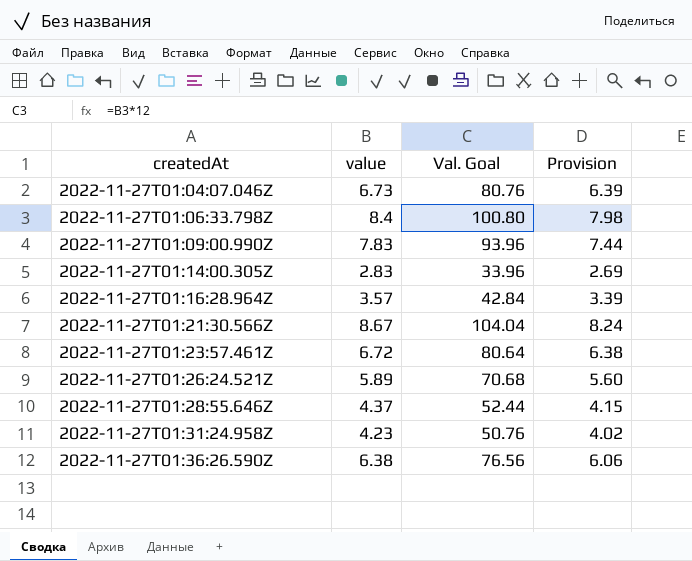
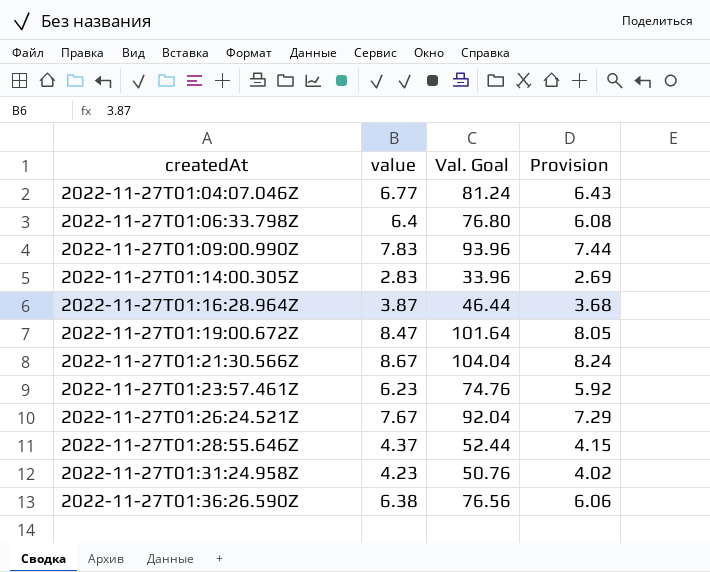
2022-11-27T01:04:07.046Z | value: 6.73 -> 6.77
2022-11-27T01:04:07.046Z | Val. Goal: 80.76 -> 81.24
2022-11-27T01:04:07.046Z | Provision: 6.39 -> 6.43
2022-11-27T01:06:33.798Z | value: 8.4 -> 6.4
2022-11-27T01:06:33.798Z | Val. Goal: 100.80 -> 76.80
2022-11-27T01:06:33.798Z | Provision: 7.98 -> 6.08
2022-11-27T01:16:28.964Z | value: 3.57 -> 3.87
2022-11-27T01:16:28.964Z | Val. Goal: 42.84 -> 46.44
2022-11-27T01:16:28.964Z | Provision: 3.39 -> 3.68
row 2022-11-27T01:19:00.672Z: none -> 8.47 | 101.64 | 8.05
2022-11-27T01:23:57.461Z | value: 6.72 -> 6.23
2022-11-27T01:23:57.461Z | Val. Goal: 80.64 -> 74.76
2022-11-27T01:23:57.461Z | Provision: 6.38 -> 5.92
2022-11-27T01:26:24.521Z | value: 5.89 -> 7.67
2022-11-27T01:26:24.521Z | Val. Goal: 70.68 -> 92.04
2022-11-27T01:26:24.521Z | Provision: 5.60 -> 7.29

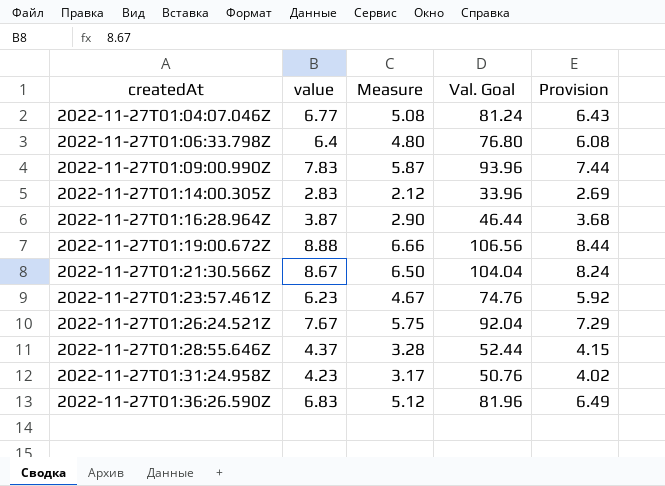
column Measure | formula: none -> [value] * 0.75
2022-11-27T01:19:00.672Z | value: 8.47 -> 8.88
2022-11-27T01:19:00.672Z | Val. Goal: 101.64 -> 106.56
2022-11-27T01:19:00.672Z | Provision: 8.05 -> 8.44
2022-11-27T01:36:26.590Z | value: 6.38 -> 6.83
2022-11-27T01:36:26.590Z | Val. Goal: 76.56 -> 81.96
2022-11-27T01:36:26.590Z | Provision: 6.06 -> 6.49

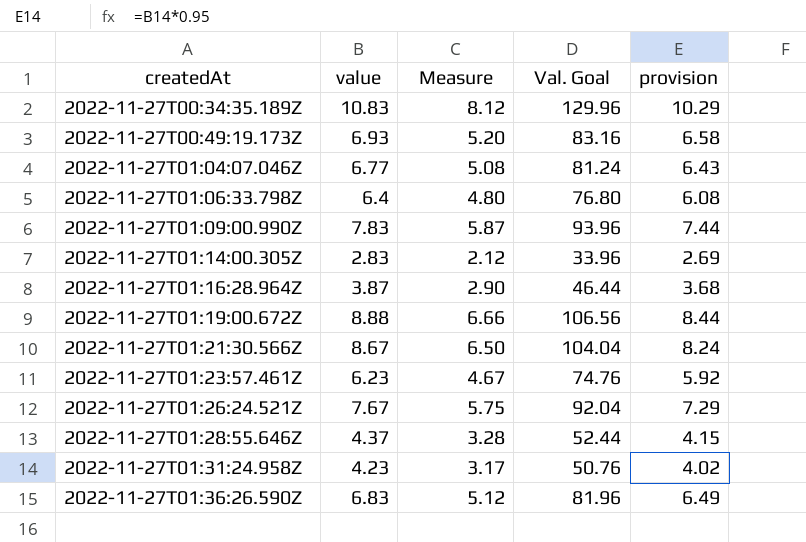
column name: Provision -> provision
row 2022-11-27T00:34:35.189Z: none -> 10.83 | 8.12 | 129.96 | 10.29
row 2022-11-27T00:49:19.173Z: none -> 6.93 | 5.20 | 83.16 | 6.58

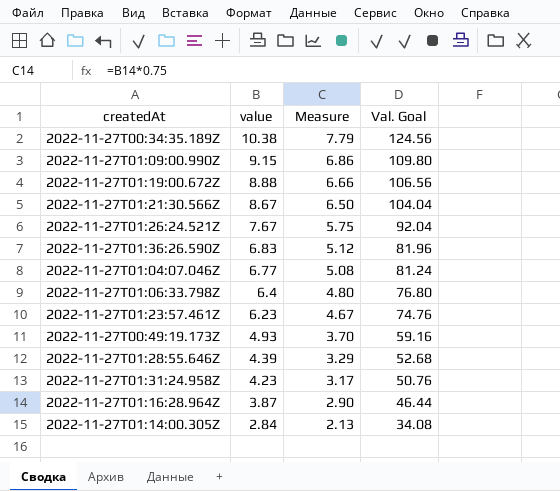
row order: createdAt ascending -> value descending
column provision | formula: [value] * 0.95 -> none
2022-11-27T00:34:35.189Z | value: 10.83 -> 10.38
2022-11-27T00:34:35.189Z | Measure: 8.12 -> 7.79
2022-11-27T00:34:35.189Z | Val. Goal: 129.96 -> 124.56
2022-11-27T01:09:00.990Z | value: 7.83 -> 9.15
2022-11-27T01:09:00.990Z | Measure: 5.87 -> 6.86
2022-11-27T01:09:00.990Z | Val. Goal: 93.96 -> 109.80
2022-11-27T00:49:19.173Z | value: 6.93 -> 4.93
2022-11-27T00:49:19.173Z | Measure: 5.20 -> 3.70
2022-11-27T00:49:19.173Z | Val. Goal: 83.16 -> 59.16
2022-11-27T01:28:55.646Z | value: 4.37 -> 4.39
2022-11-27T01:28:55.646Z | Measure: 3.28 -> 3.29
2022-11-27T01:28:55.646Z | Val. Goal: 52.44 -> 52.68
2022-11-27T01:14:00.305Z | value: 2.83 -> 2.84
2022-11-27T01:14:00.305Z | Measure: 2.12 -> 2.13
2022-11-27T01:14:00.305Z | Val. Goal: 33.96 -> 34.08

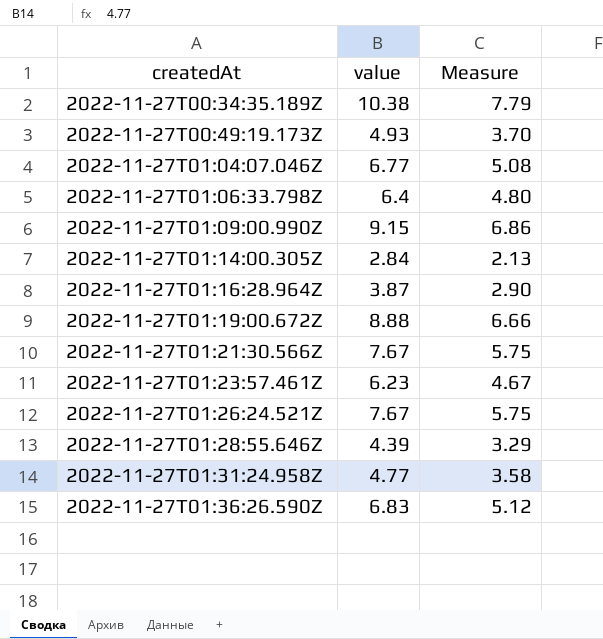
row order: value descending -> createdAt ascending
column Val. Goal | formula: [value] * 12 -> none
2022-11-27T01:21:30.566Z | value: 8.67 -> 7.67
2022-11-27T01:21:30.566Z | Measure: 6.50 -> 5.75
2022-11-27T01:31:24.958Z | value: 4.23 -> 4.77
2022-11-27T01:31:24.958Z | Measure: 3.17 -> 3.58

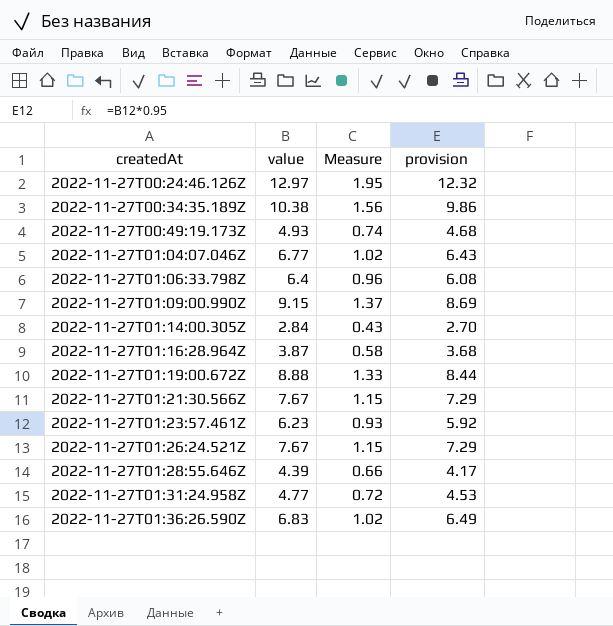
column Measure | formula: [value] * 0.75 -> [value] * 0.15
column provision | formula: none -> [value] * 0.95
row 2022-11-27T00:24:46.126Z: none -> 12.97 | 1.95 | 12.32

